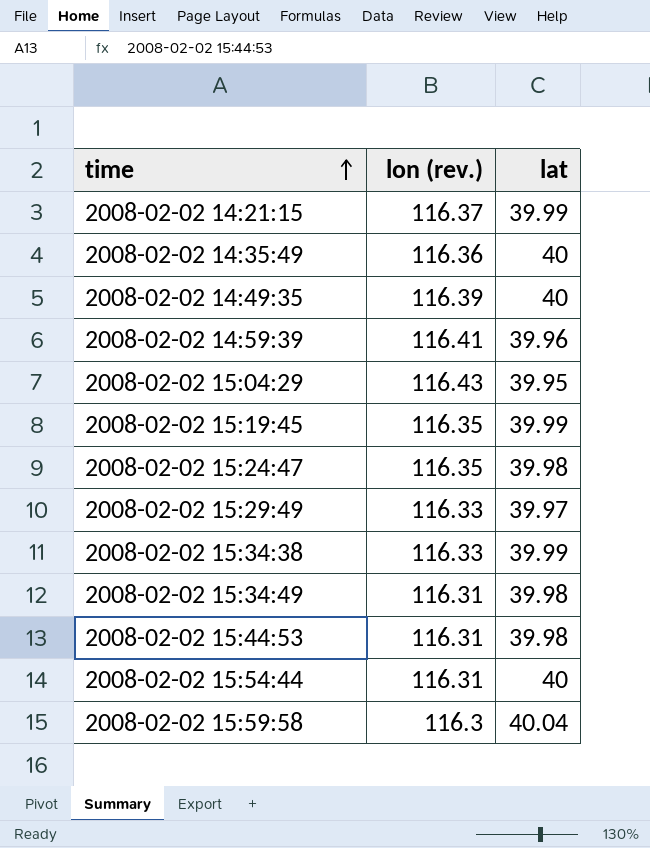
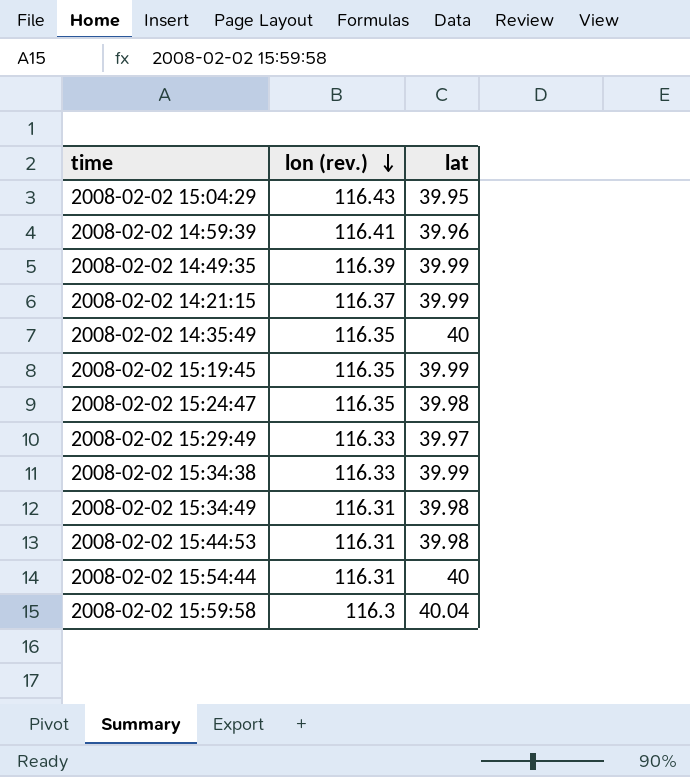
row order: time ascending -> lon (rev.) descending
2008-02-02 14:49:35 | lat: 40 -> 39.99
2008-02-02 14:35:49 | lon (rev.): 116.36 -> 116.35

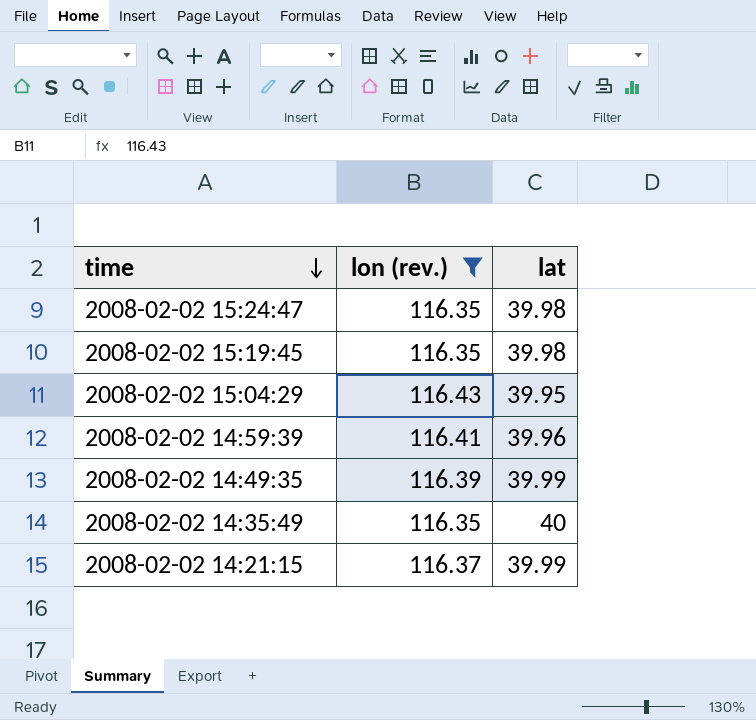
filter: none -> lon (rev.) >= 116.35
row order: lon (rev.) descending -> time descending
2008-02-02 15:19:45 | lat: 39.99 -> 39.98

